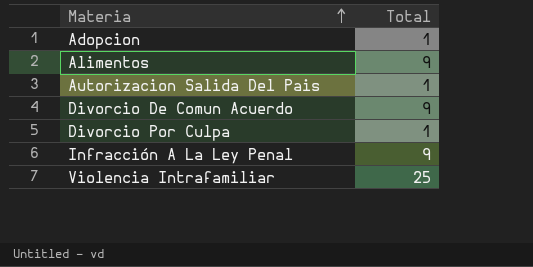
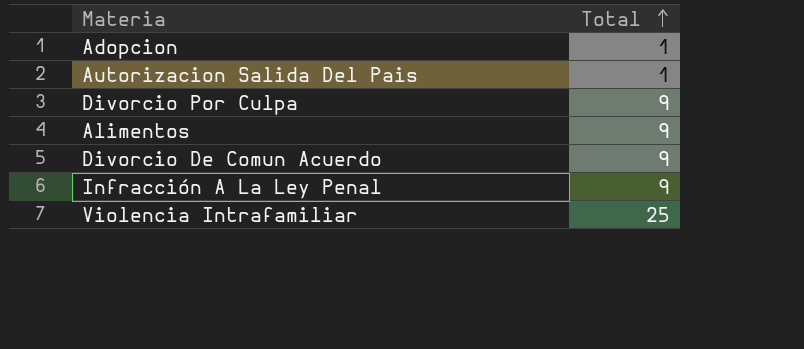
row order: Materia ascending -> Total ascending
Divorcio Por Culpa | Total: 1 -> 9

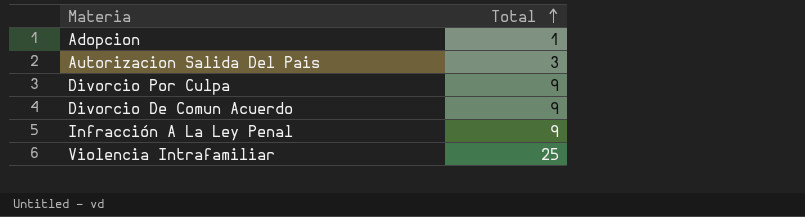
row Alimentos: 9 -> none
Autorizacion Salida Del Pais | Total: 1 -> 3

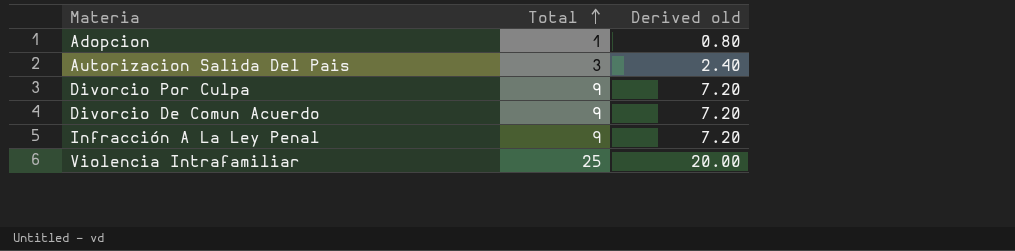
column Derived old | formula: none -> [Total] * 0.8

